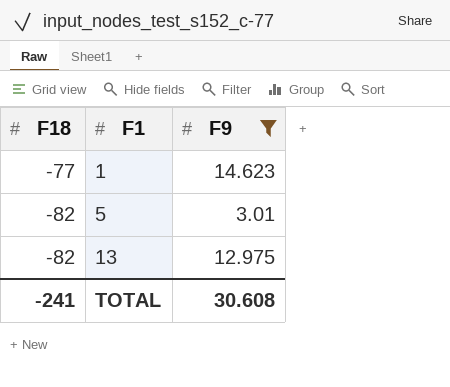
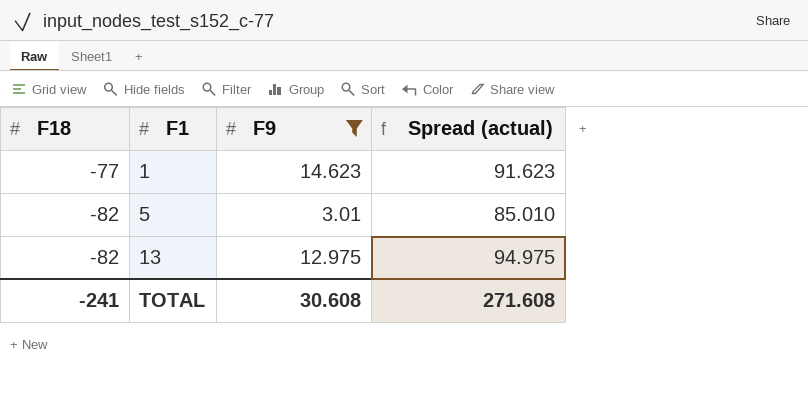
column Spread (actual) | formula: none -> [F9] - [F18]

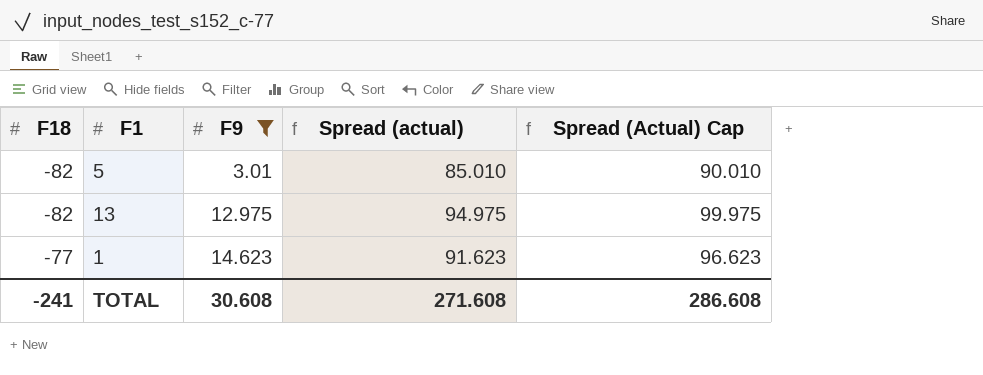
row order: F18 descending -> F18 ascending
column Spread (Actual) Cap | formula: none -> [Spread (actual)] + 5

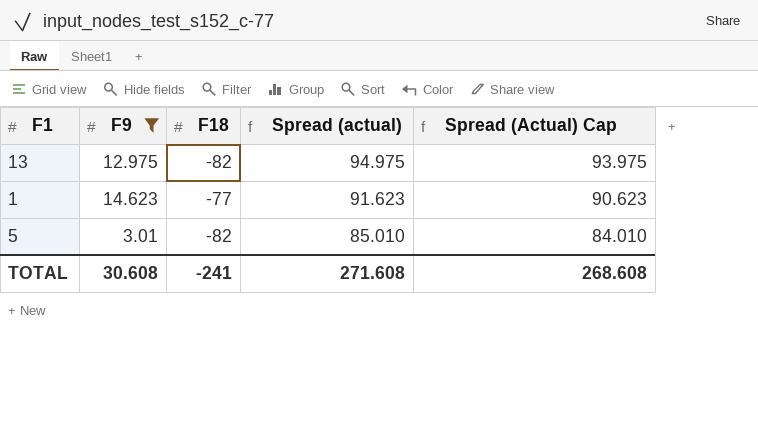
row order: F18 ascending -> Spread (actual) descending
column F18 | position: 1 -> 3
column Spread (Actual) Cap | formula: [Spread (actual)] + 5 -> [Spread (actual)] - 1
TOTAL | Spread (Actual) Cap: 286.608 -> 268.608

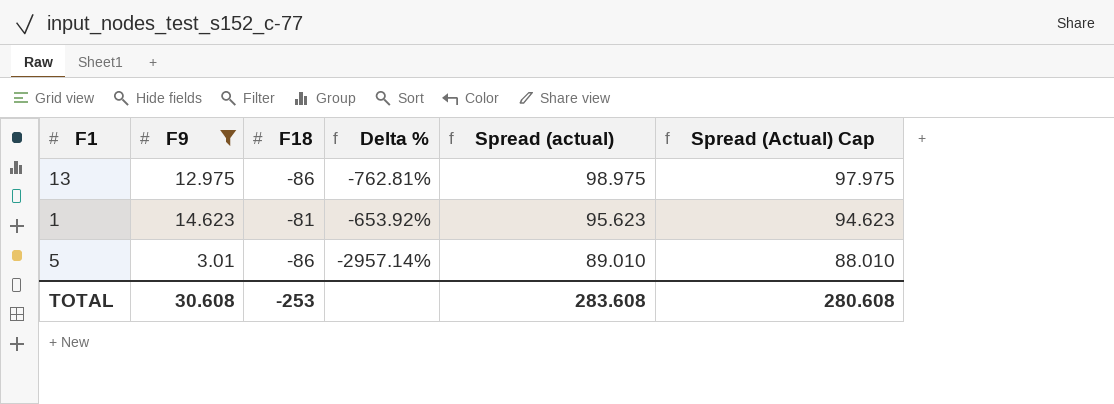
column Delta % | formula: none -> ([F18] - [F9]) / [F9]
13 | F18: -82 -> -86
13 | Spread (actual): 94.975 -> 98.975
13 | Spread (Actual) Cap: 93.975 -> 97.975
1 | F18: -77 -> -81
1 | Spread (actual): 91.623 -> 95.623
1 | Spread (Actual) Cap: 90.623 -> 94.623
5 | F18: -82 -> -86
5 | Spread (actual): 85.010 -> 89.010
5 | Spread (Actual) Cap: 84.010 -> 88.010
TOTAL | F18: -241 -> -253
TOTAL | Spread (actual): 271.608 -> 283.608
TOTAL | Spread (Actual) Cap: 268.608 -> 280.608

